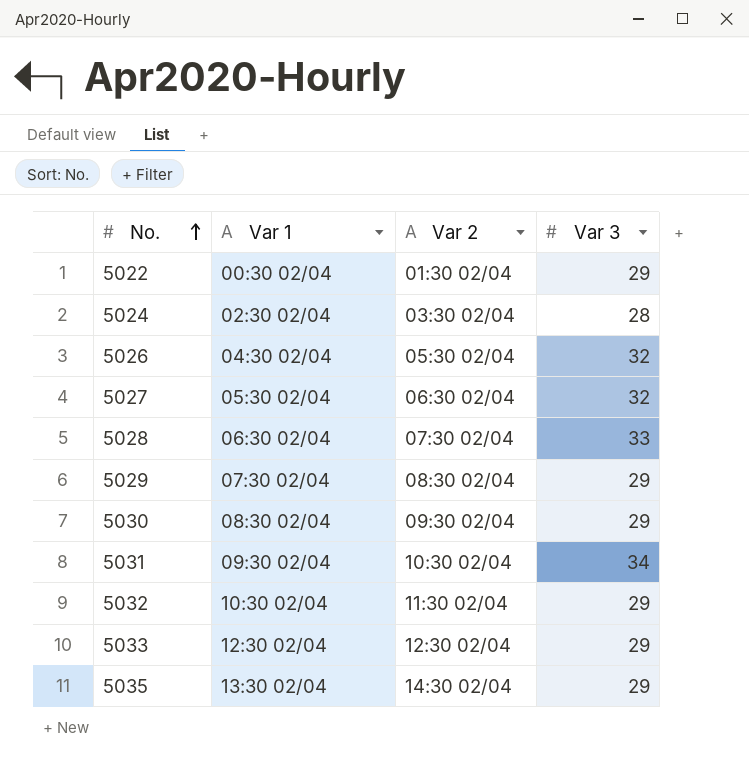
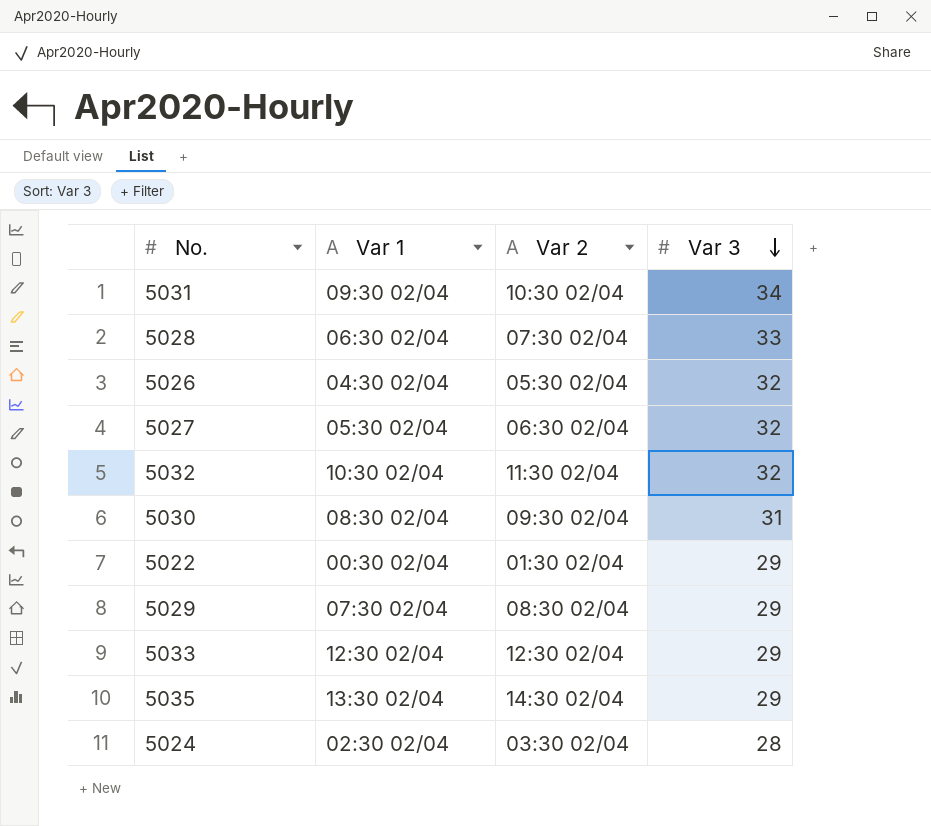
row order: No. ascending -> Var 3 descending
5032 | Var 3: 29 -> 32
5030 | Var 3: 29 -> 31

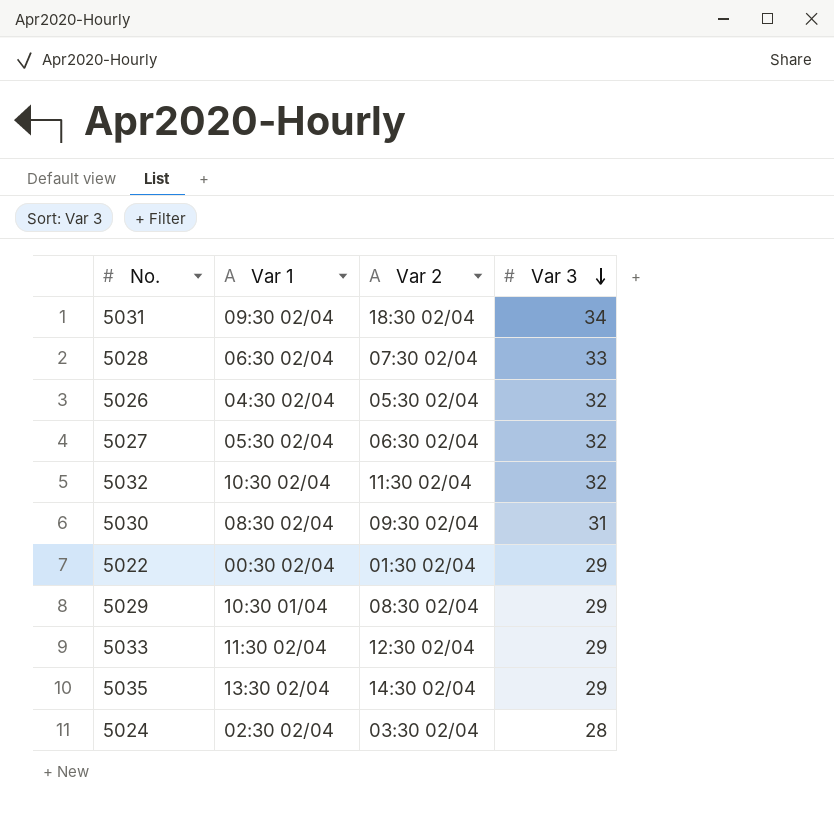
5031 | Var 2: 10:30 02/04 -> 18:30 02/04
5029 | Var 1: 07:30 02/04 -> 10:30 01/04
5033 | Var 1: 12:30 02/04 -> 11:30 02/04

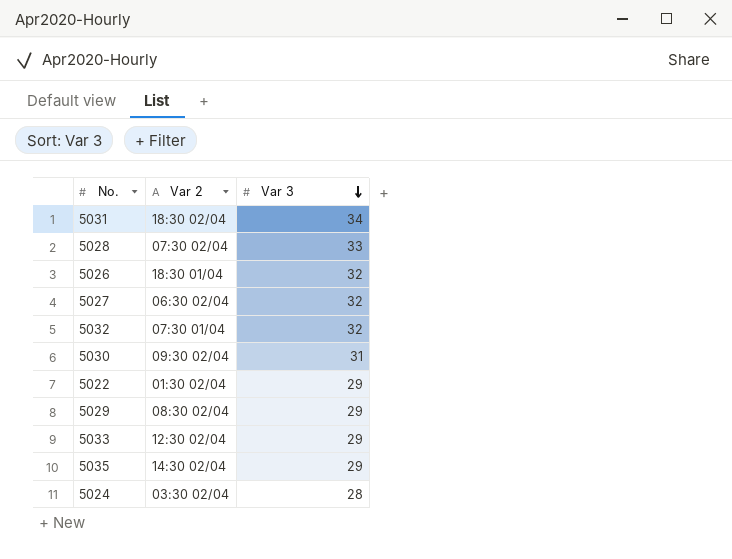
column Var 1 | position: 2 -> none
5026 | Var 2: 05:30 02/04 -> 18:30 01/04
5032 | Var 2: 11:30 02/04 -> 07:30 01/04

